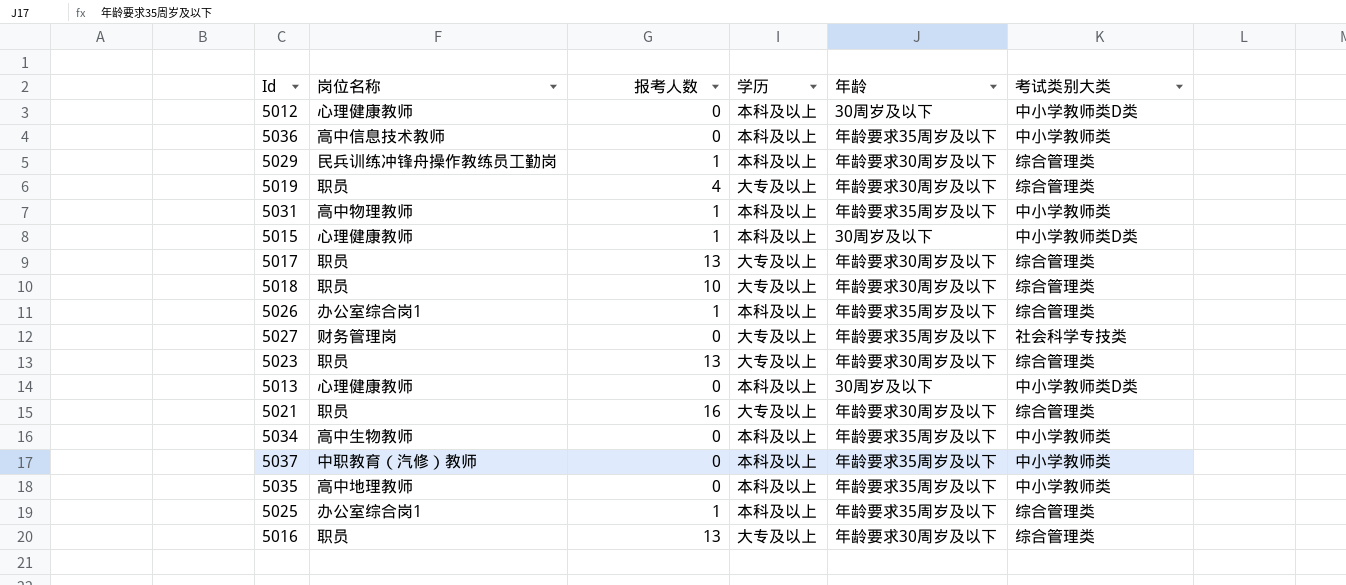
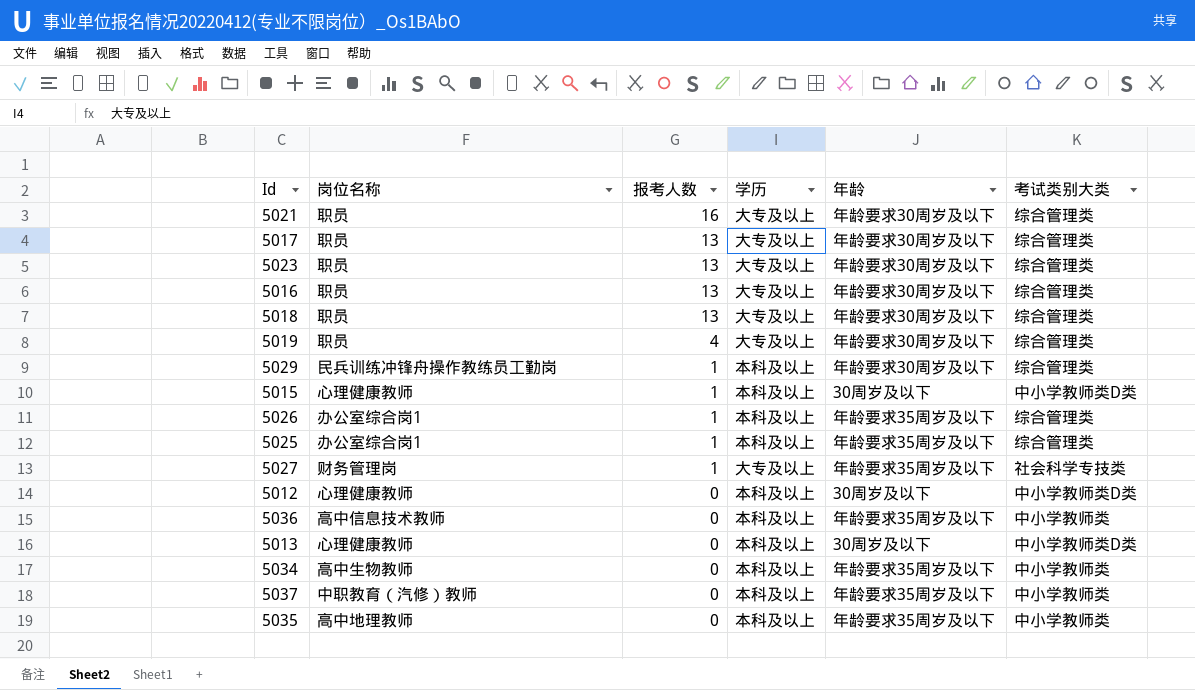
row order: none -> 报考人数 descending
row 5031: 高中物理教师 | 1 | 本科及以上 | 年龄要求35周岁及以下 | 中小学教师类 -> none
5018 | 报考人数: 10 -> 13
5027 | 报考人数: 0 -> 1

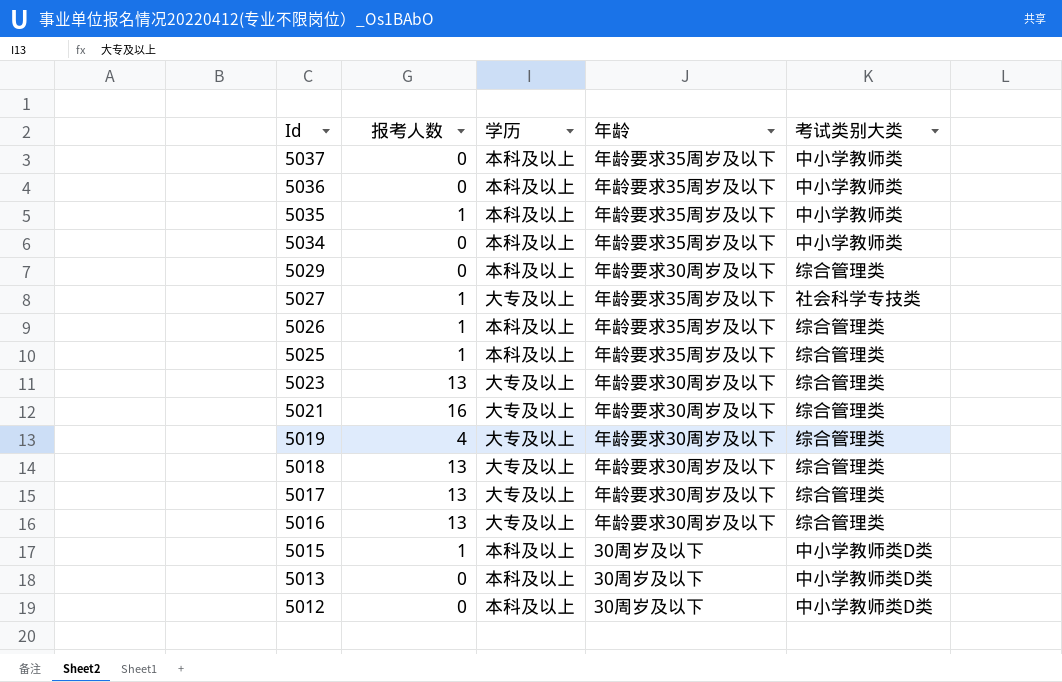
row order: 报考人数 descending -> Id descending
column 岗位名称 | position: 2 -> none
5035 | 报考人数: 0 -> 1
5029 | 报考人数: 1 -> 0

